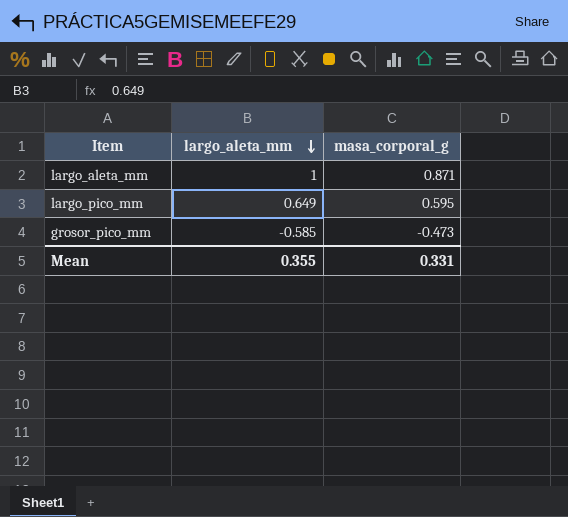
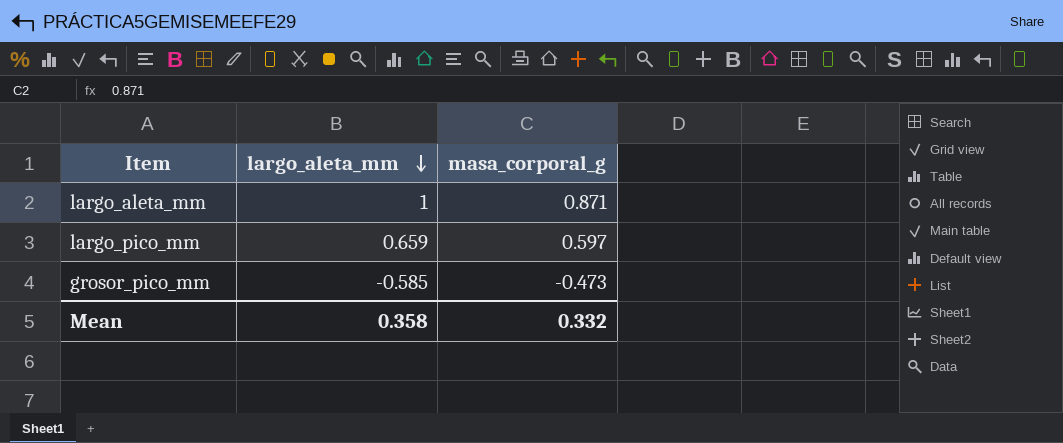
largo_pico_mm | largo_aleta_mm: 0.649 -> 0.659
largo_pico_mm | masa_corporal_g: 0.595 -> 0.597
Mean | largo_aleta_mm: 0.355 -> 0.358
Mean | masa_corporal_g: 0.331 -> 0.332

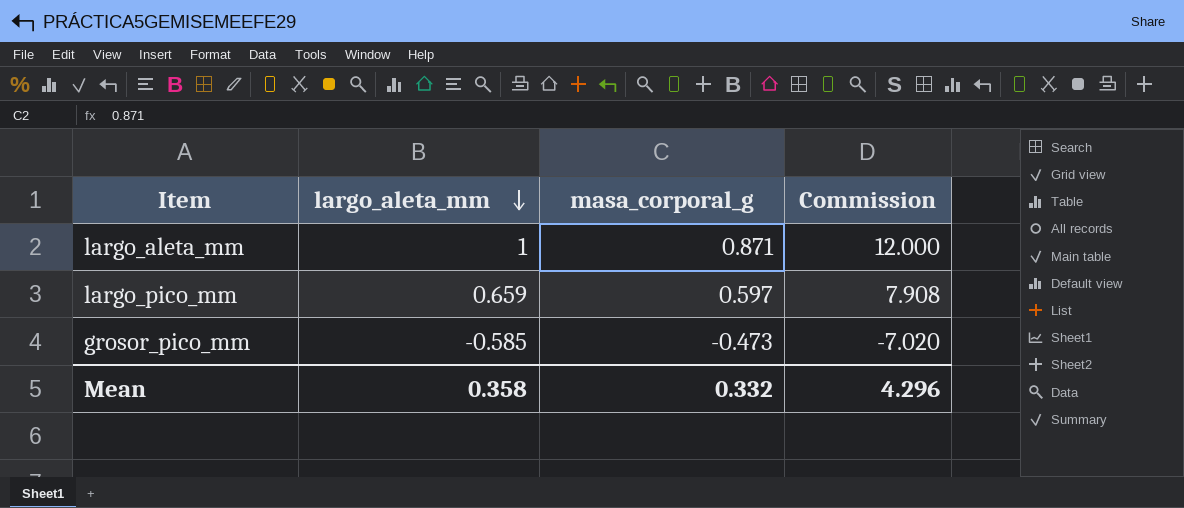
column Commission | formula: none -> [largo_aleta_mm] * 12

